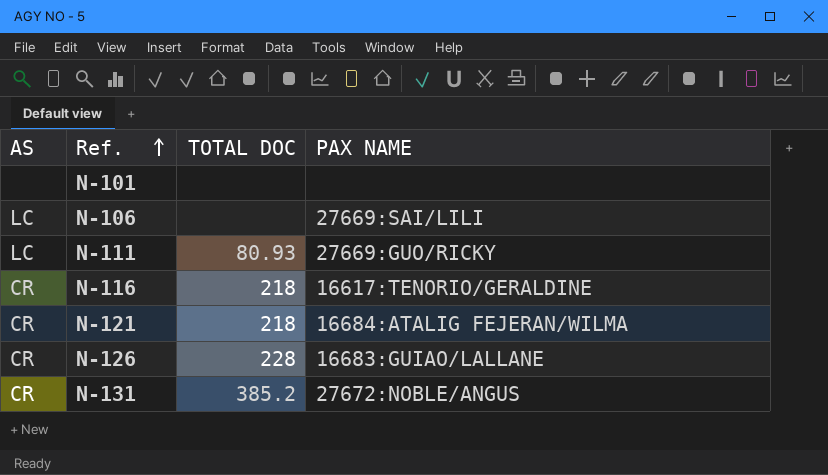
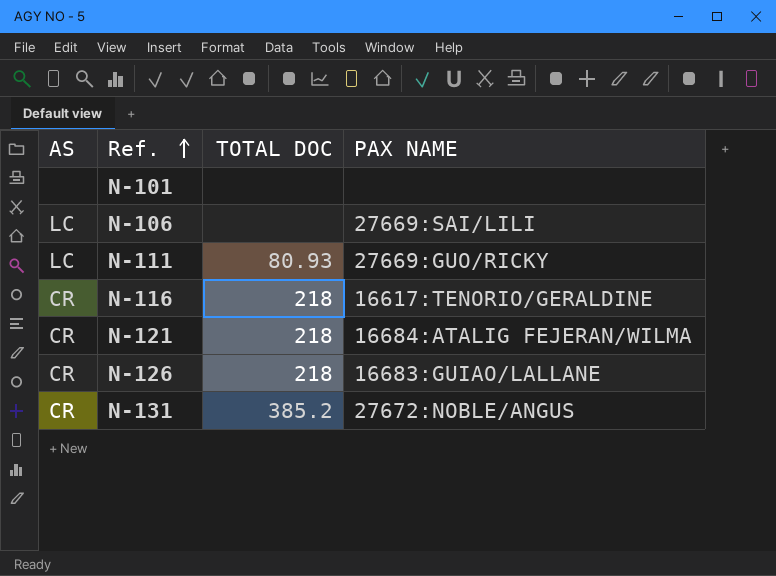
N-126 | TOTAL DOC: 228 -> 218

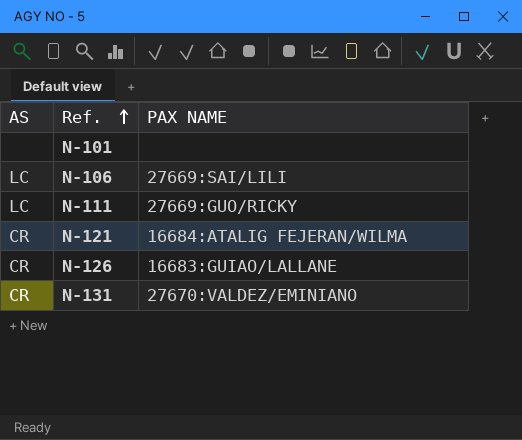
column TOTAL DOC | position: 3 -> none
row N-116: CR | 218 | 16617:TENORIO/GERALDINE -> none
N-131 | PAX NAME: 27672:NOBLE/ANGUS -> 27670:VALDEZ/EMINIANO

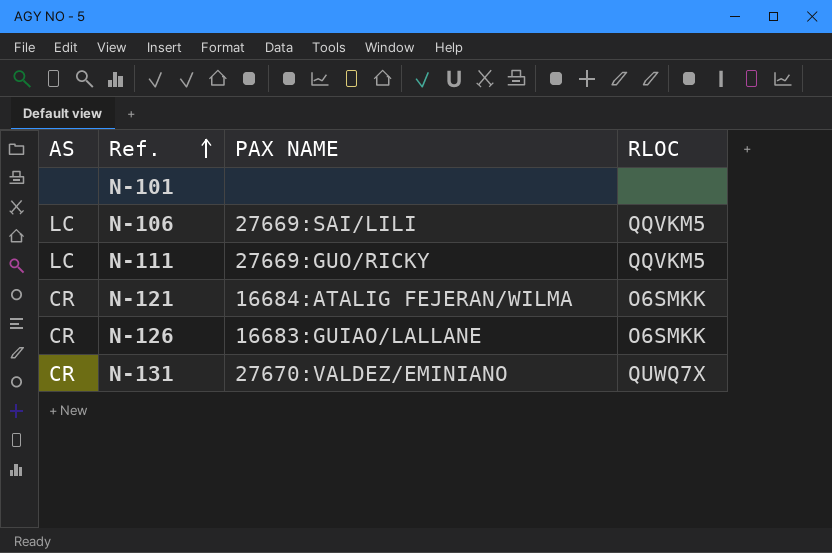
column RLOC | position: none -> 4

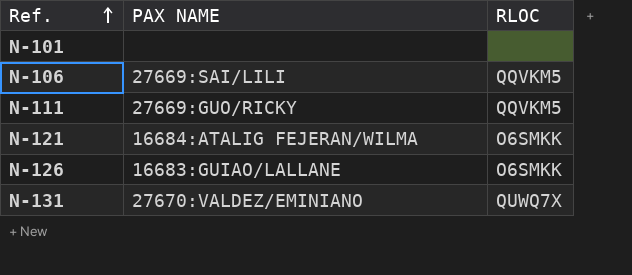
column AS | position: 1 -> none

